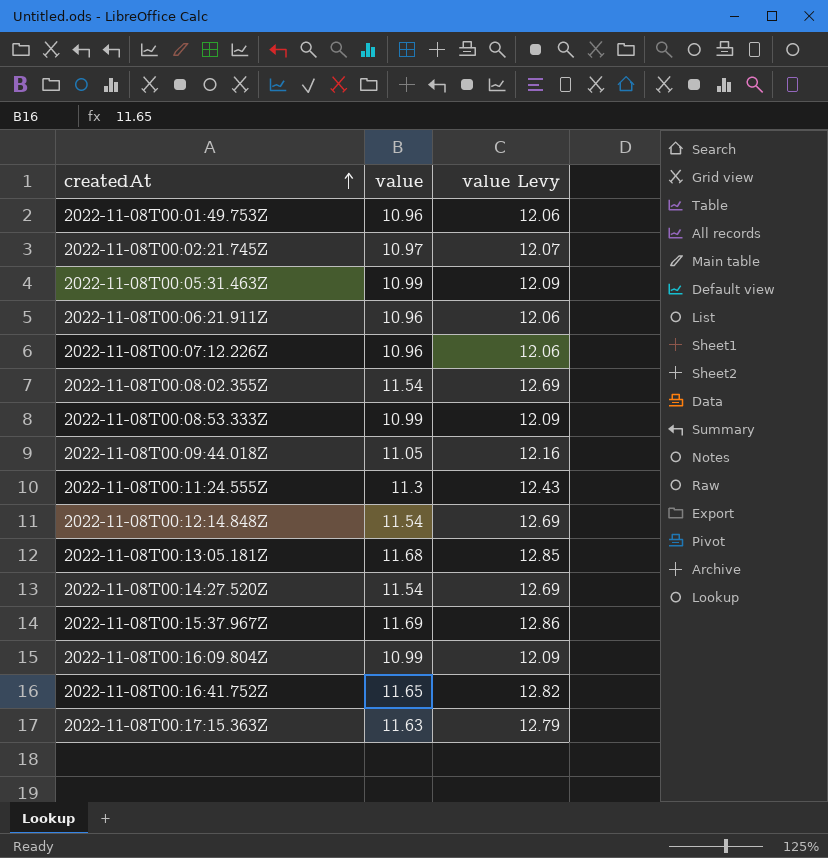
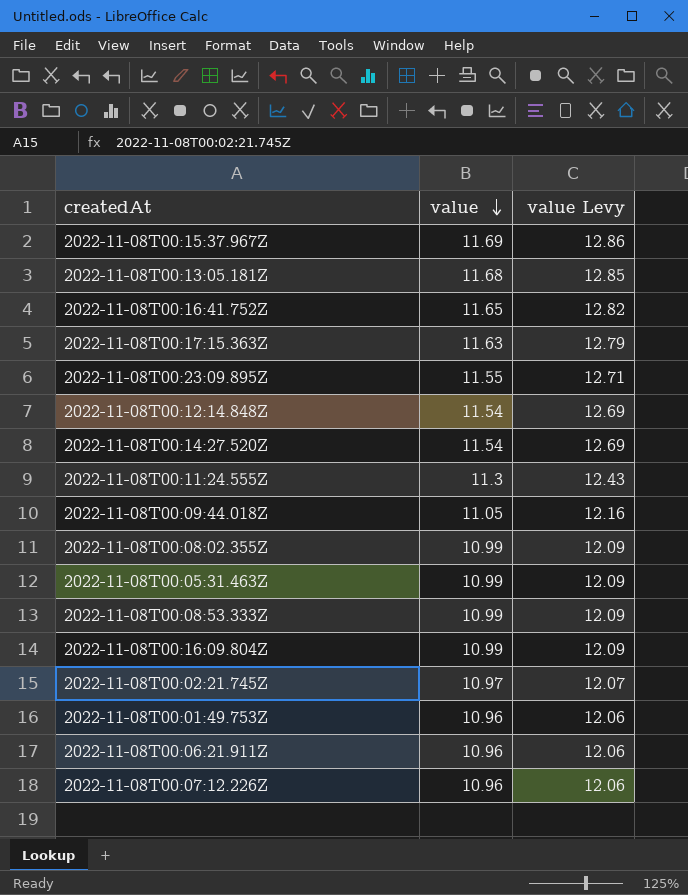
row order: createdAt ascending -> value descending
row 2022-11-08T00:23:09.895Z: none -> 11.55 | 12.71
2022-11-08T00:08:02.355Z | value: 11.54 -> 10.99
2022-11-08T00:08:02.355Z | value Levy: 12.69 -> 12.09

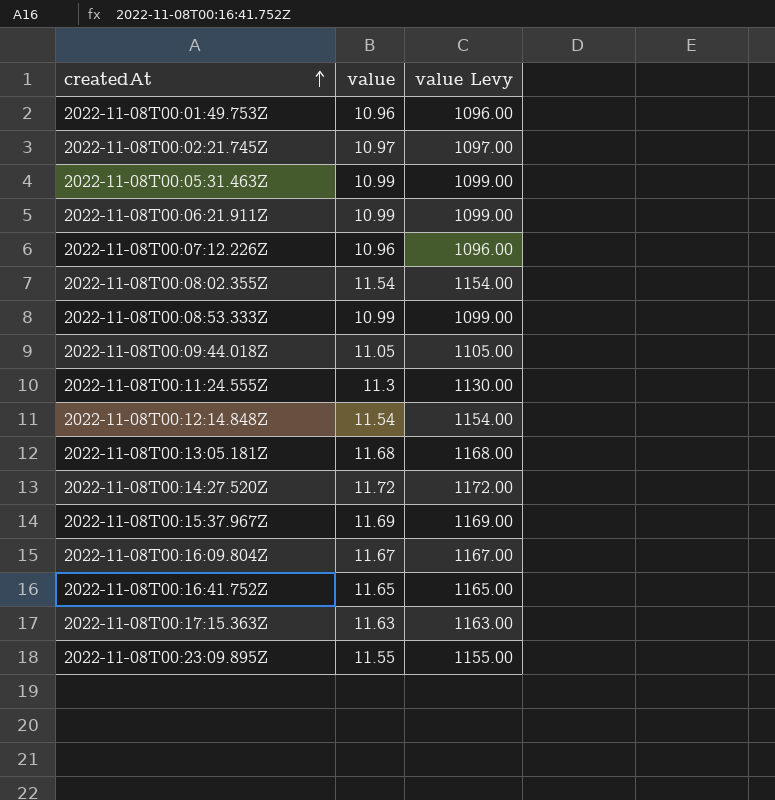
row order: value descending -> createdAt ascending
column value Levy | formula: [value] * 1.1 -> [value] * 100
2022-11-08T00:06:21.911Z | value: 10.96 -> 10.99
2022-11-08T00:08:02.355Z | value: 10.99 -> 11.54
2022-11-08T00:14:27.520Z | value: 11.54 -> 11.72
2022-11-08T00:16:09.804Z | value: 10.99 -> 11.67

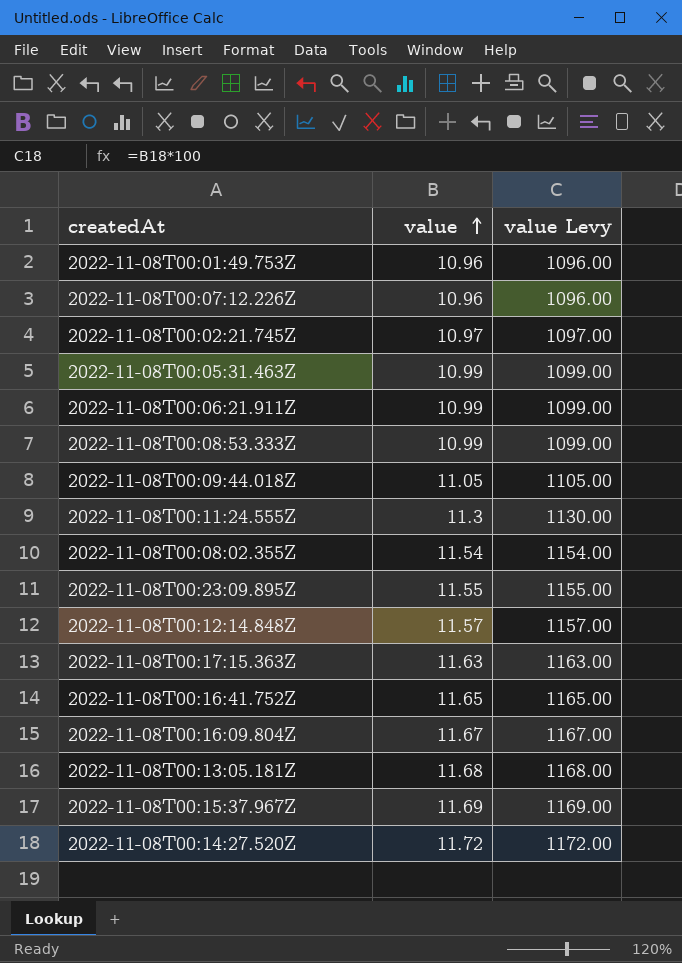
row order: createdAt ascending -> value ascending
2022-11-08T00:12:14.848Z | value: 11.54 -> 11.57
2022-11-08T00:12:14.848Z | value Levy: 1154.00 -> 1157.00

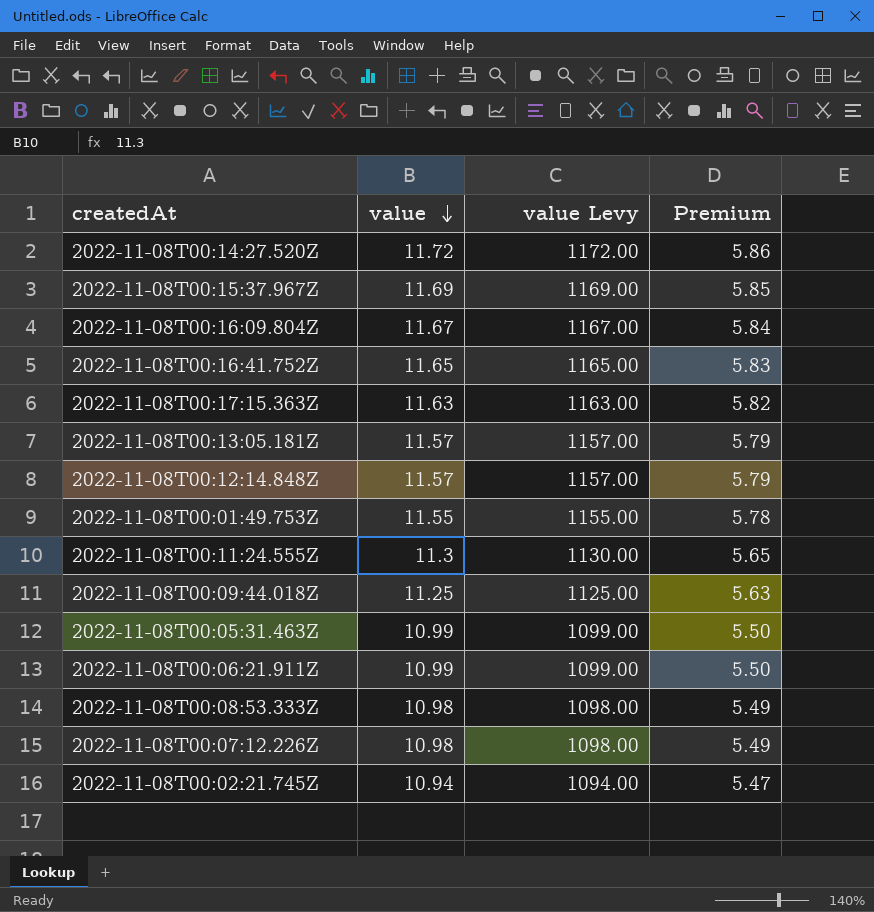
row order: value ascending -> value descending
column Premium | formula: none -> [value] * 0.5
row 2022-11-08T00:08:02.355Z: 11.54 | 1154.00 -> none
row 2022-11-08T00:23:09.895Z: 11.55 | 1155.00 -> none
2022-11-08T00:13:05.181Z | value: 11.68 -> 11.57
2022-11-08T00:13:05.181Z | value Levy: 1168.00 -> 1157.00
2022-11-08T00:01:49.753Z | value: 10.96 -> 11.55
2022-11-08T00:01:49.753Z | value Levy: 1096.00 -> 1155.00
2022-11-08T00:09:44.018Z | value: 11.05 -> 11.25
2022-11-08T00:09:44.018Z | value Levy: 1105.00 -> 1125.00
2022-11-08T00:08:53.333Z | value: 10.99 -> 10.98
2022-11-08T00:08:53.333Z | value Levy: 1099.00 -> 1098.00
2022-11-08T00:07:12.226Z | value: 10.96 -> 10.98
2022-11-08T00:07:12.226Z | value Levy: 1096.00 -> 1098.00
2022-11-08T00:02:21.745Z | value: 10.97 -> 10.94
2022-11-08T00:02:21.745Z | value Levy: 1097.00 -> 1094.00

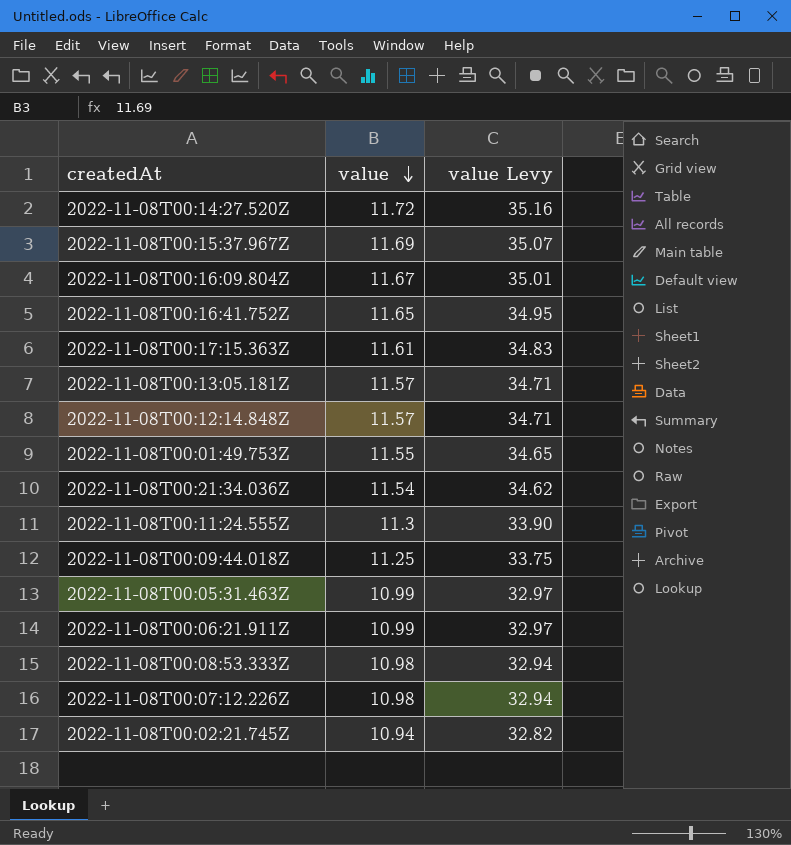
column Premium | formula: [value] * 0.5 -> none
column value Levy | formula: [value] * 100 -> [value] * 3
2022-11-08T00:17:15.363Z | value: 11.63 -> 11.61
row 2022-11-08T00:21:34.036Z: none -> 11.54 | 34.62

